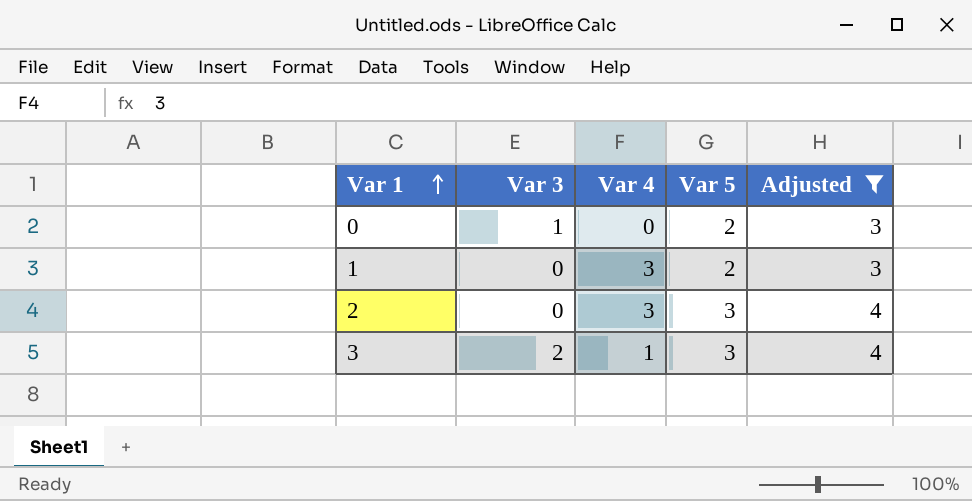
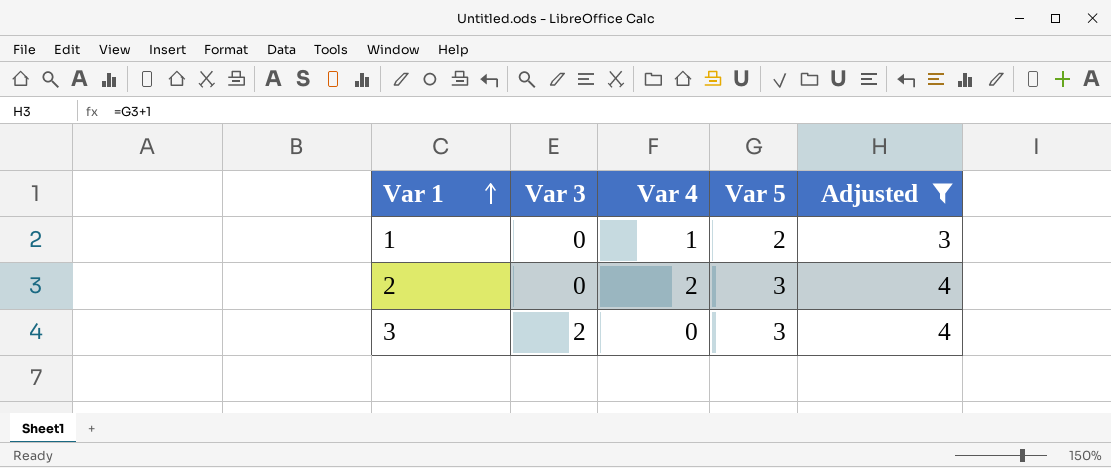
row 0: 1 | 0 | 2 | 3 -> none
1 | Var 4: 3 -> 1
2 | Var 4: 3 -> 2
3 | Var 4: 1 -> 0

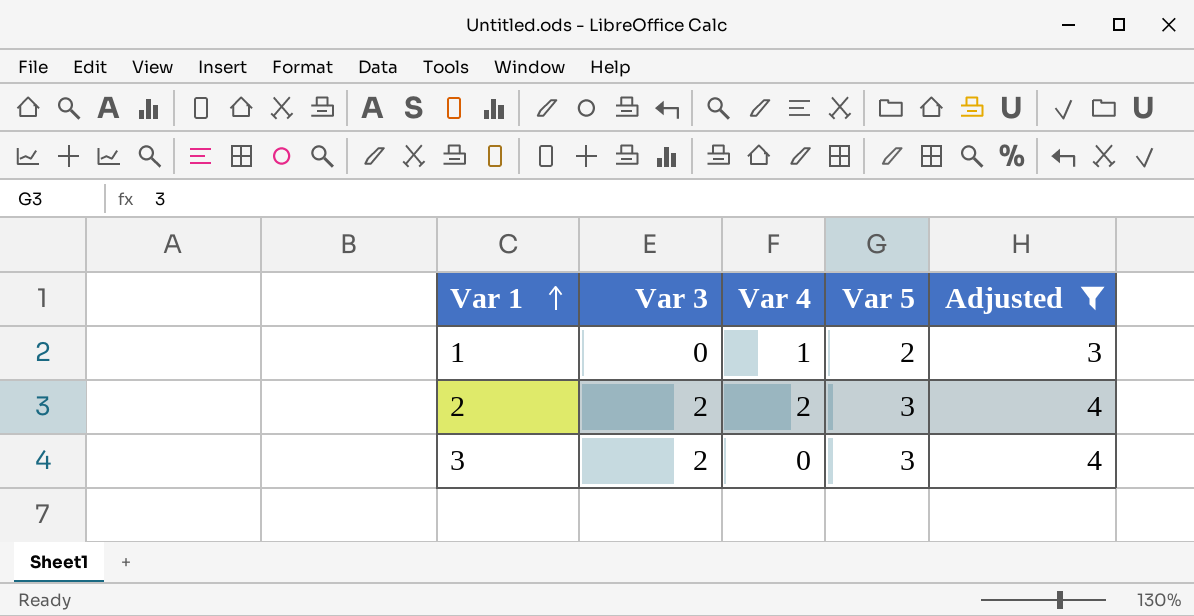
2 | Var 3: 0 -> 2

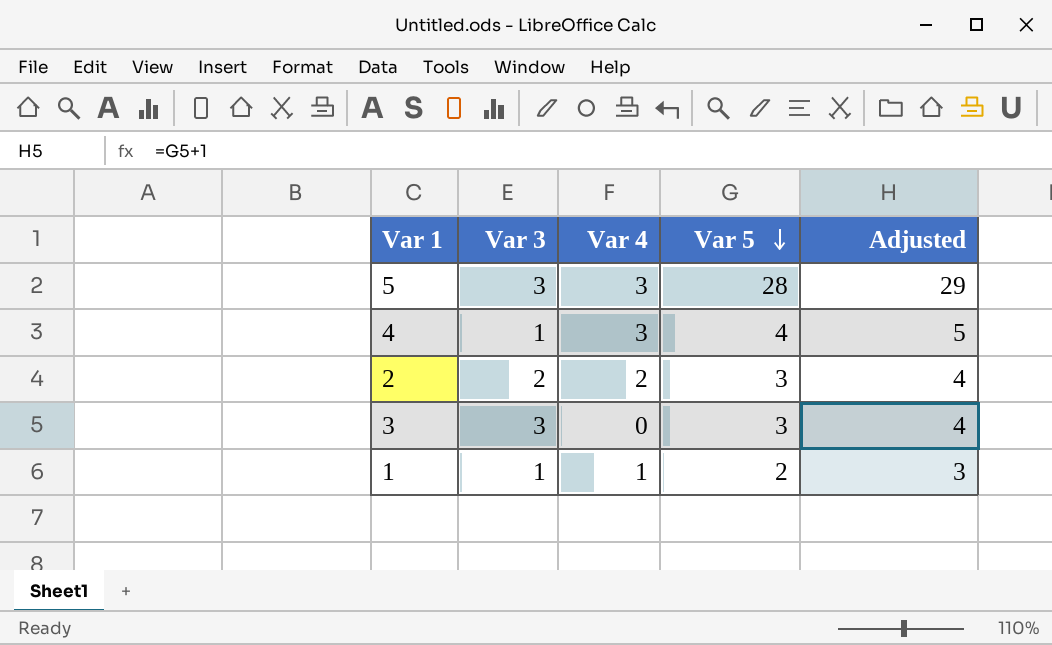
filter: Adjusted <= 4 -> none
row order: Var 1 ascending -> Var 5 descending
3 | Var 3: 2 -> 3
1 | Var 3: 0 -> 1

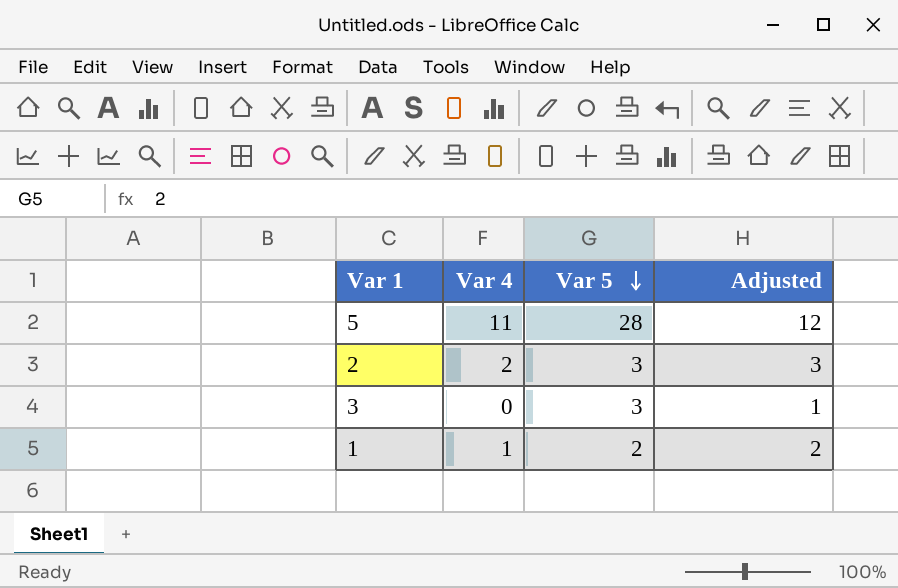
column Var 3 | position: 2 -> none
column Adjusted | formula: [Var 5] + 1 -> [Var 4] + 1
row 4: 1 | 3 | 4 | 5 -> none
5 | Var 4: 3 -> 11

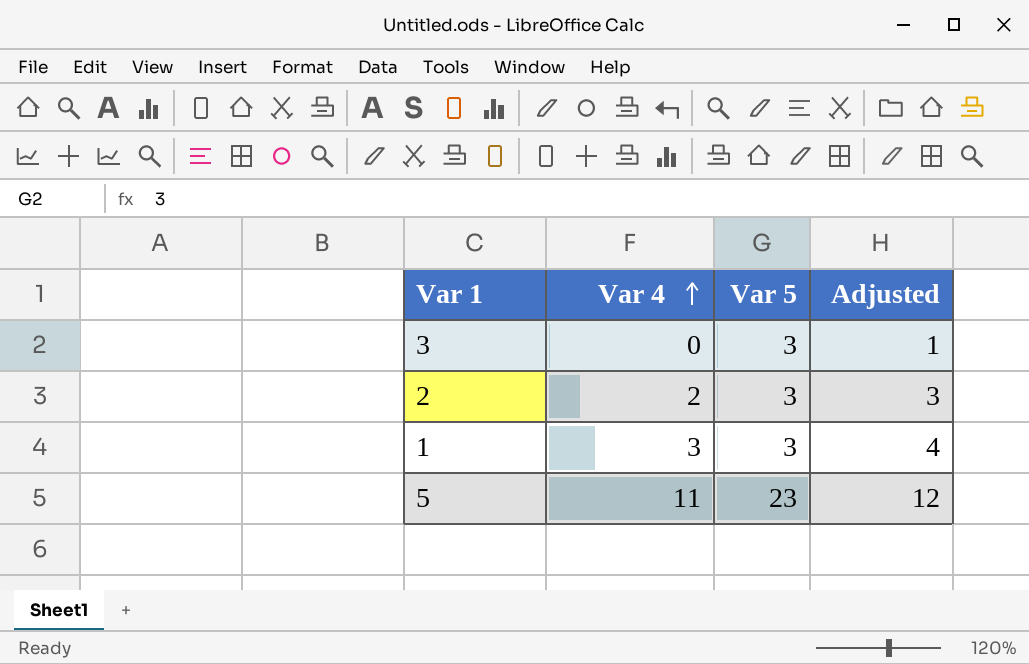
row order: Var 5 descending -> Var 4 ascending
1 | Var 4: 1 -> 3
1 | Var 5: 2 -> 3
1 | Adjusted: 2 -> 4
5 | Var 5: 28 -> 23

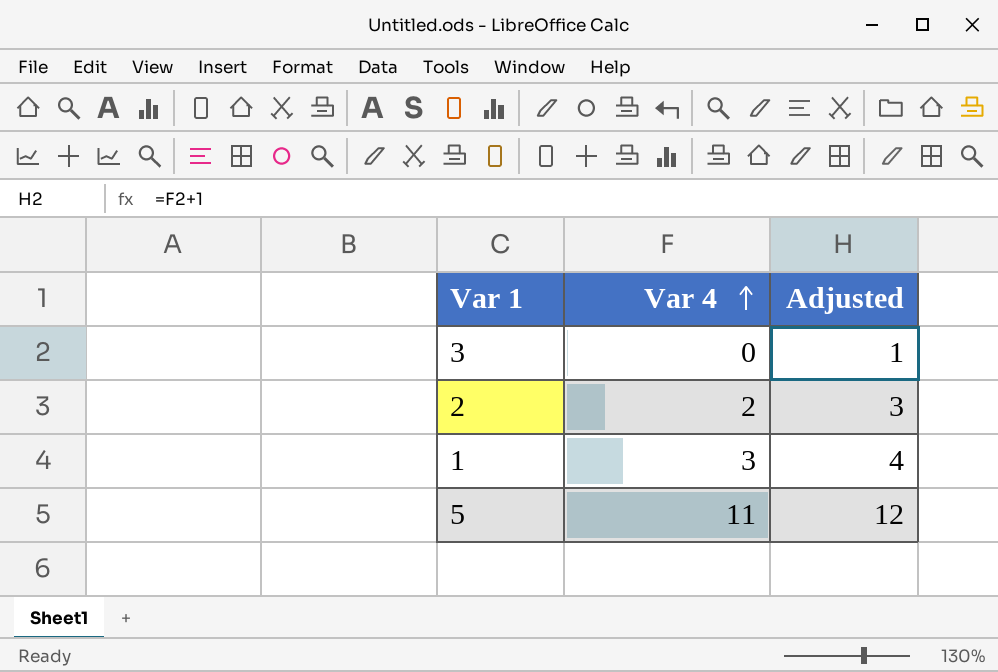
column Var 5 | position: 3 -> none

